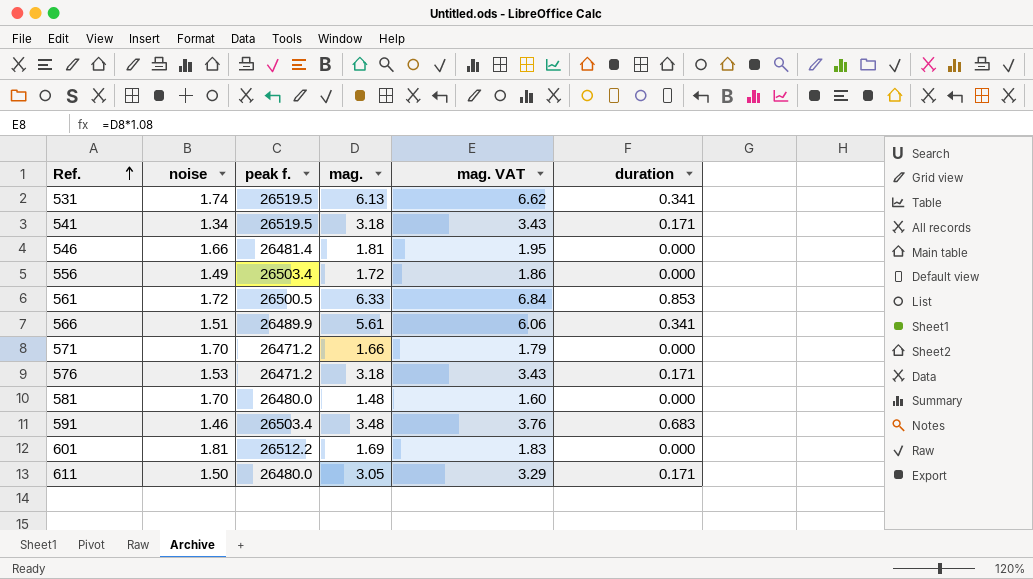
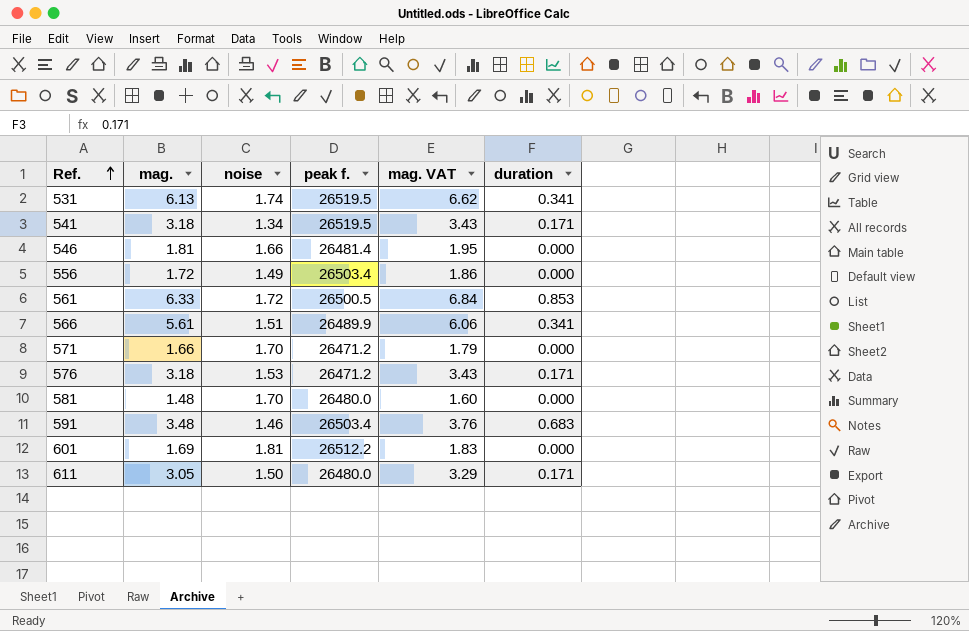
column mag. | position: 4 -> 2

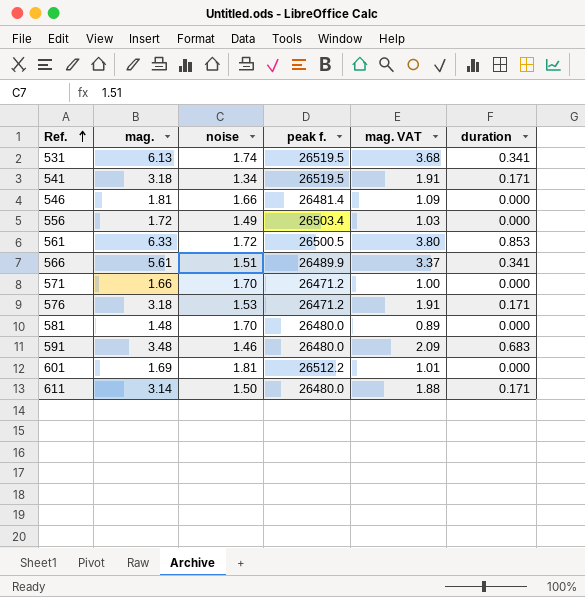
column mag. VAT | formula: [mag.] * 1.08 -> [mag.] * 0.6
591 | peak f.: 26503.4 -> 26480.0
611 | mag.: 3.05 -> 3.14

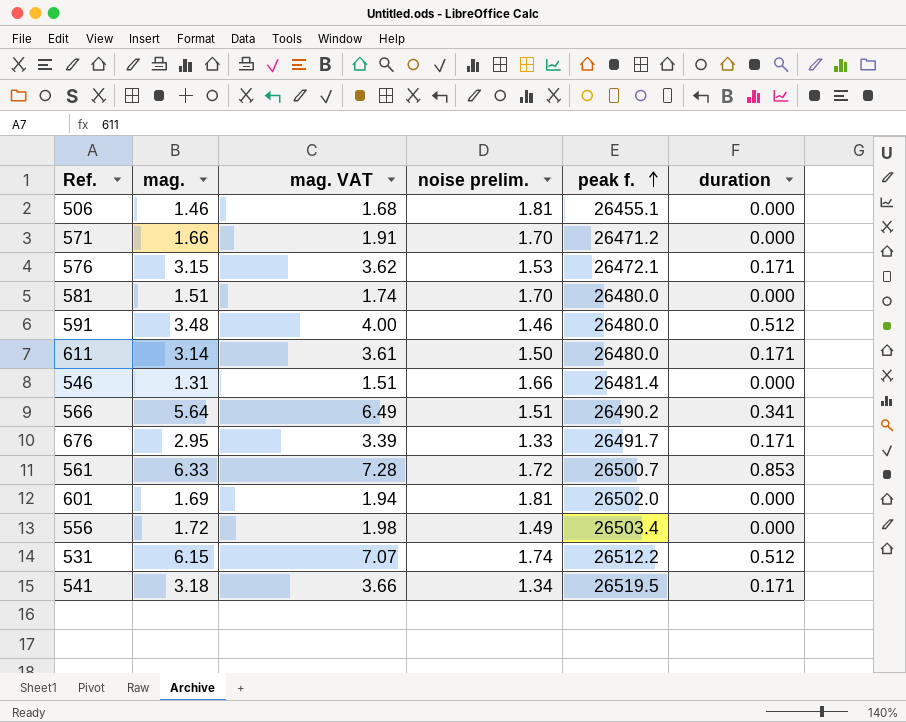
row order: Ref. ascending -> peak f. ascending
column mag. VAT | formula: [mag.] * 0.6 -> [mag.] * 1.15
column mag. VAT | position: 5 -> 3
column name: noise -> noise prelim.
row 506: none -> 1.46 | 1.68 | 1.81 | 26455.1 | 0.000
576 | mag.: 3.18 -> 3.15
576 | peak f.: 26471.2 -> 26472.1
581 | mag.: 1.48 -> 1.51
591 | duration: 0.683 -> 0.512
546 | mag.: 1.81 -> 1.31
566 | mag.: 5.61 -> 5.64
566 | peak f.: 26489.9 -> 26490.2
row 676: none -> 2.95 | 3.39 | 1.33 | 26491.7 | 0.171
561 | peak f.: 26500.5 -> 26500.7
601 | peak f.: 26512.2 -> 26502.0
531 | mag.: 6.13 -> 6.15
531 | peak f.: 26519.5 -> 26512.2
531 | duration: 0.341 -> 0.512

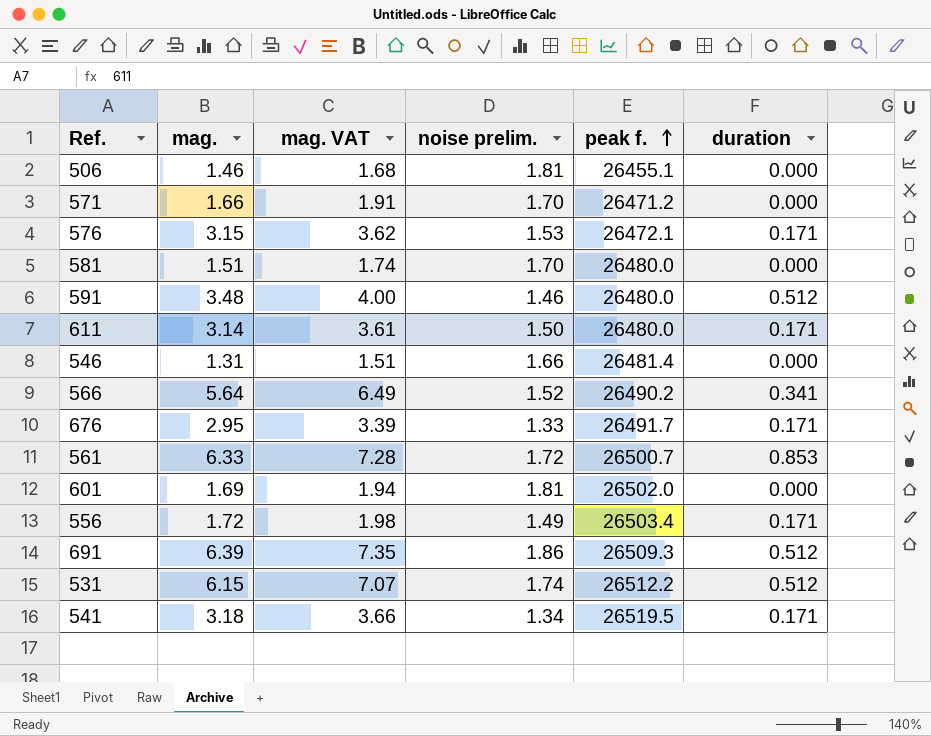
566 | noise prelim.: 1.51 -> 1.52
556 | duration: 0.000 -> 0.171
row 691: none -> 6.39 | 7.35 | 1.86 | 26509.3 | 0.512

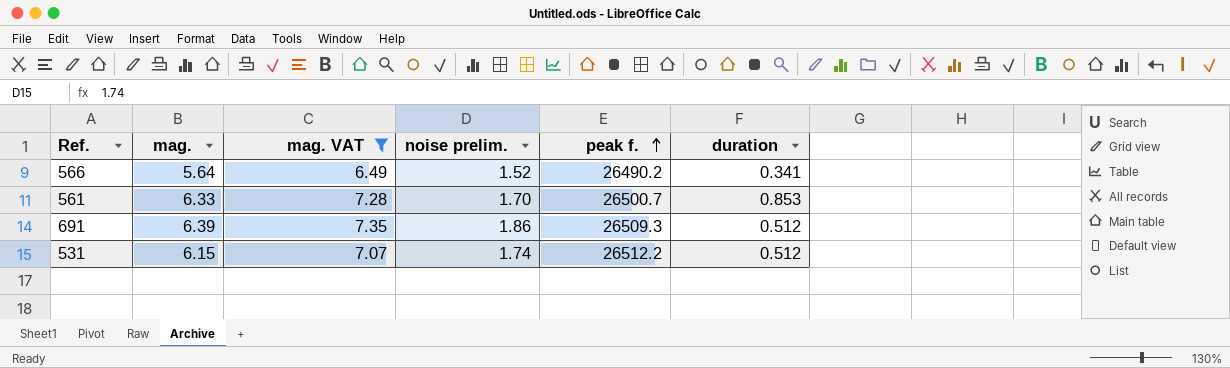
filter: none -> mag. VAT >= 6.49
561 | noise prelim.: 1.72 -> 1.70

